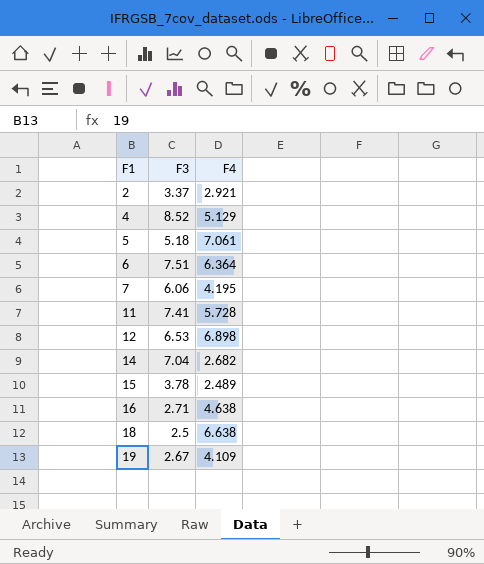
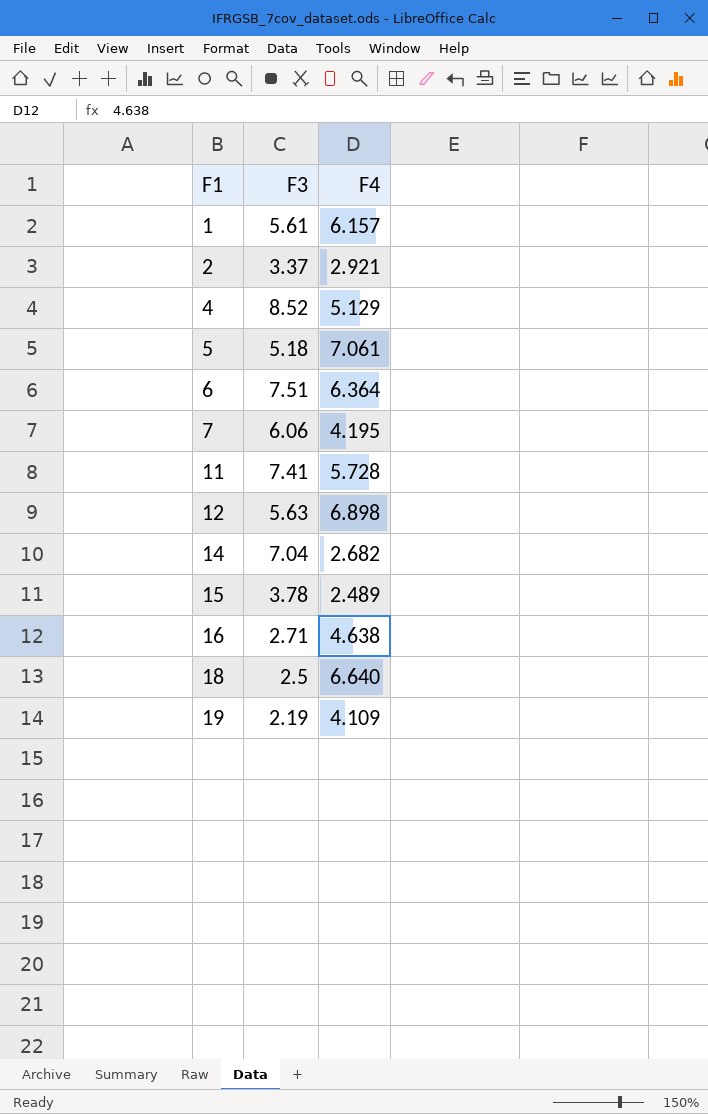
row 1: none -> 5.61 | 6.157
12 | F3: 6.53 -> 5.63
18 | F4: 6.638 -> 6.640
19 | F3: 2.67 -> 2.19

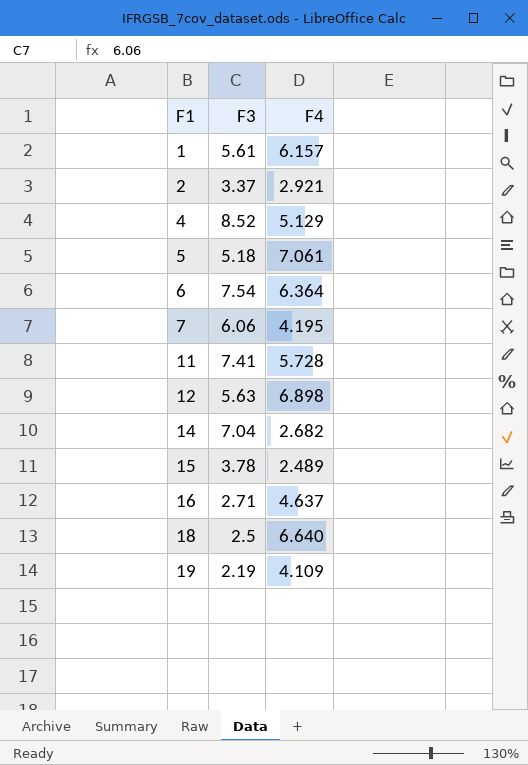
6 | F3: 7.51 -> 7.54
16 | F4: 4.638 -> 4.637

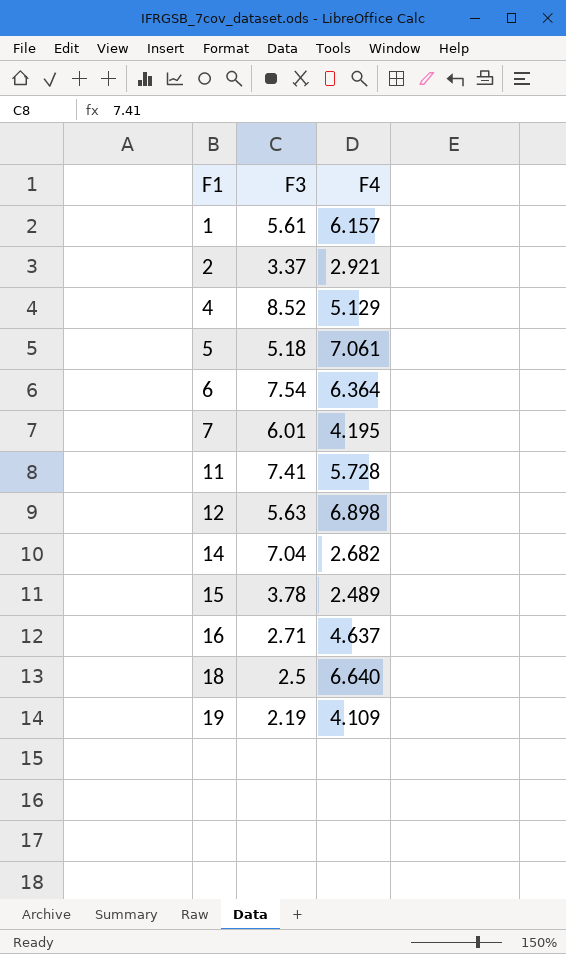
7 | F3: 6.06 -> 6.01

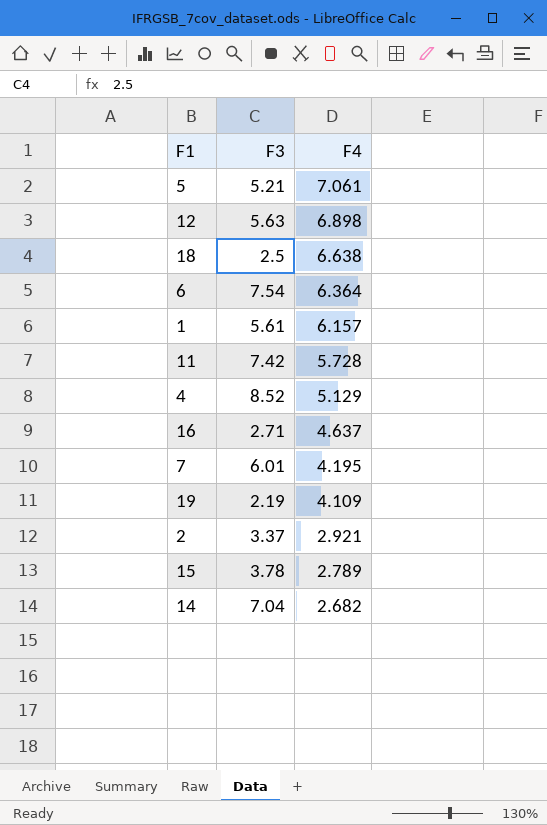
row order: F1 ascending -> F4 descending
5 | F3: 5.18 -> 5.21
18 | F4: 6.640 -> 6.638
11 | F3: 7.41 -> 7.42
15 | F4: 2.489 -> 2.789

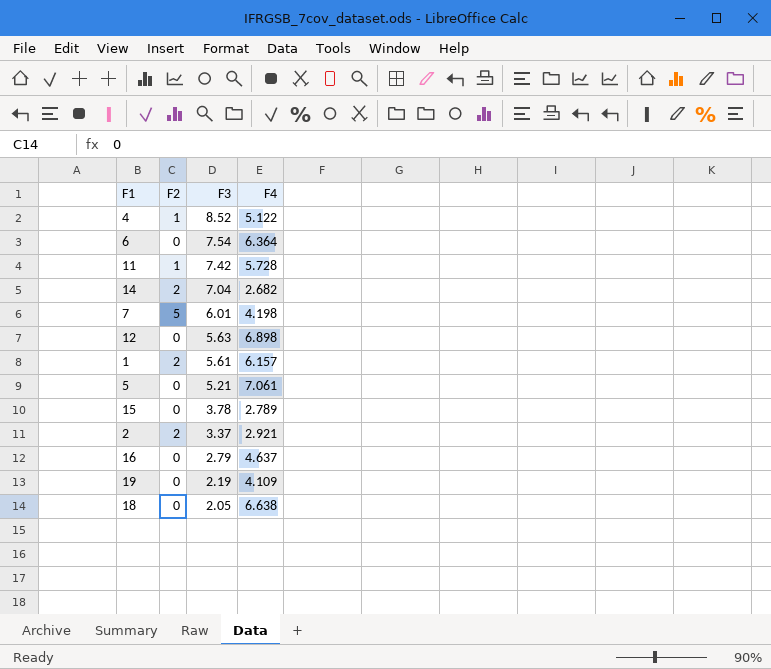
row order: F4 descending -> F3 descending
column F2 | position: none -> 2
4 | F4: 5.129 -> 5.122
7 | F4: 4.195 -> 4.198
16 | F3: 2.71 -> 2.79
18 | F3: 2.5 -> 2.05

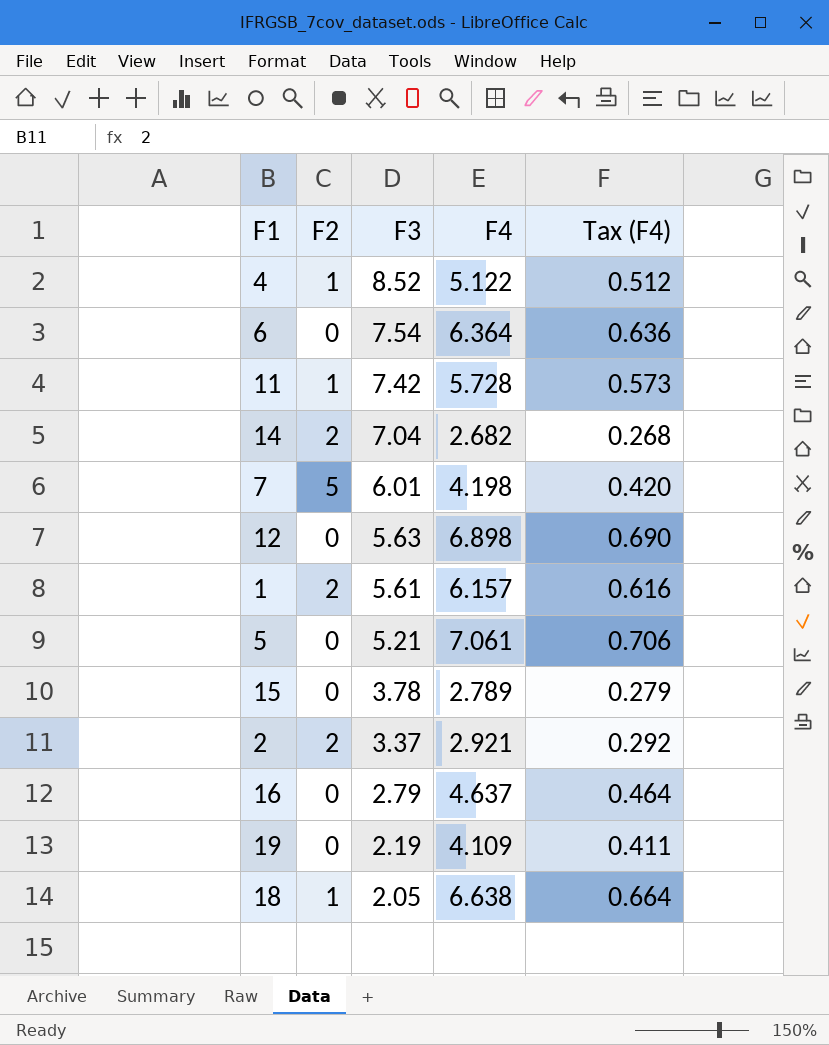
column Tax (F4) | formula: none -> [F4] * 0.1
18 | F2: 0 -> 1

